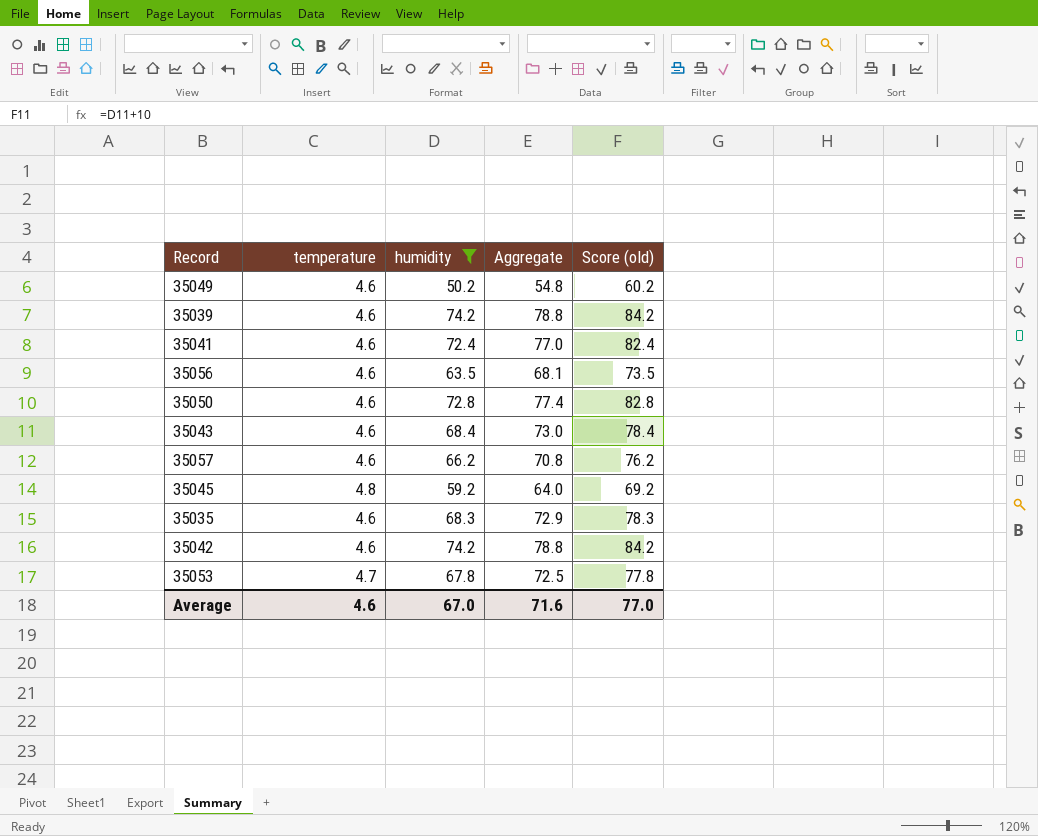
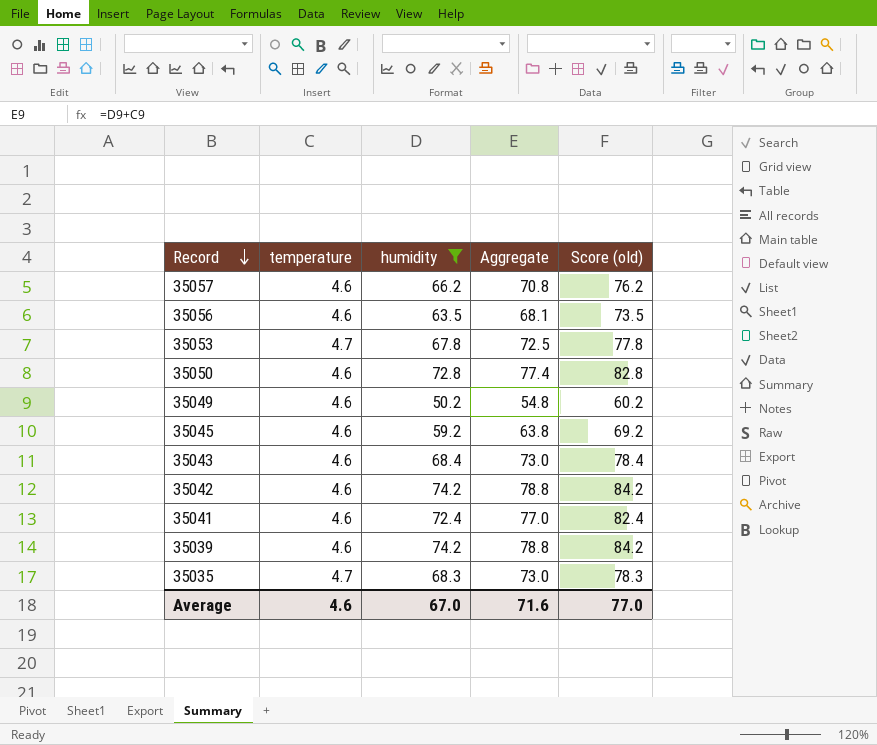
row order: none -> Record descending
35045 | temperature: 4.8 -> 4.6
35045 | Aggregate: 64.0 -> 63.8
35035 | temperature: 4.6 -> 4.7
35035 | Aggregate: 72.9 -> 73.0

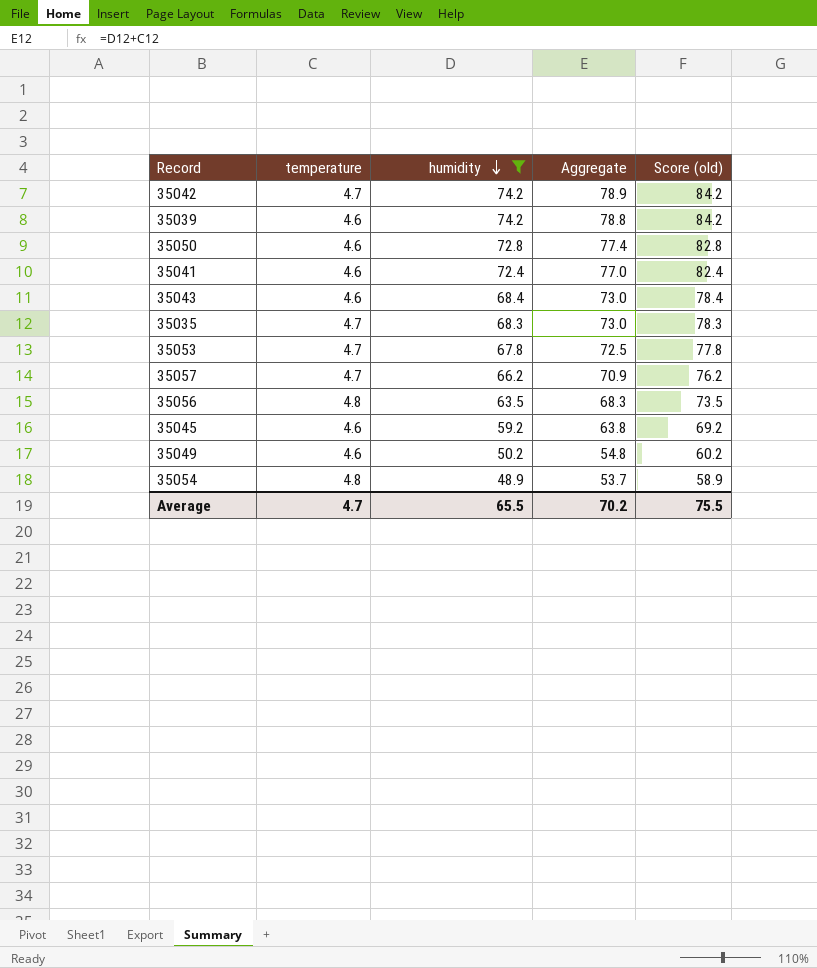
row order: Record descending -> humidity descending
35042 | temperature: 4.6 -> 4.7
35042 | Aggregate: 78.8 -> 78.9
35057 | temperature: 4.6 -> 4.7
35057 | Aggregate: 70.8 -> 70.9
35056 | temperature: 4.6 -> 4.8
35056 | Aggregate: 68.1 -> 68.3
row 35054: none -> 4.8 | 48.9 | 53.7 | 58.9
Average | temperature: 4.6 -> 4.7
Average | humidity: 67.0 -> 65.5
Average | Aggregate: 71.6 -> 70.2
Average | Score (old): 77.0 -> 75.5

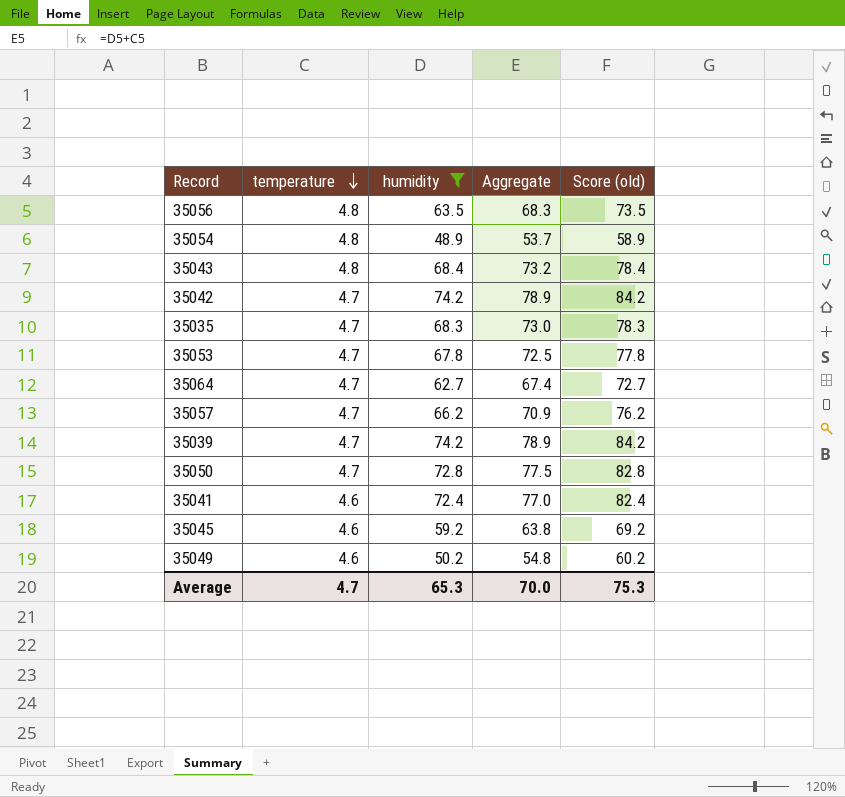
row order: humidity descending -> temperature descending
35043 | temperature: 4.6 -> 4.8
35043 | Aggregate: 73.0 -> 73.2
row 35064: none -> 4.7 | 62.7 | 67.4 | 72.7
35039 | temperature: 4.6 -> 4.7
35039 | Aggregate: 78.8 -> 78.9
35050 | temperature: 4.6 -> 4.7
35050 | Aggregate: 77.4 -> 77.5
Average | humidity: 65.5 -> 65.3
Average | Aggregate: 70.2 -> 70.0
Average | Score (old): 75.5 -> 75.3

